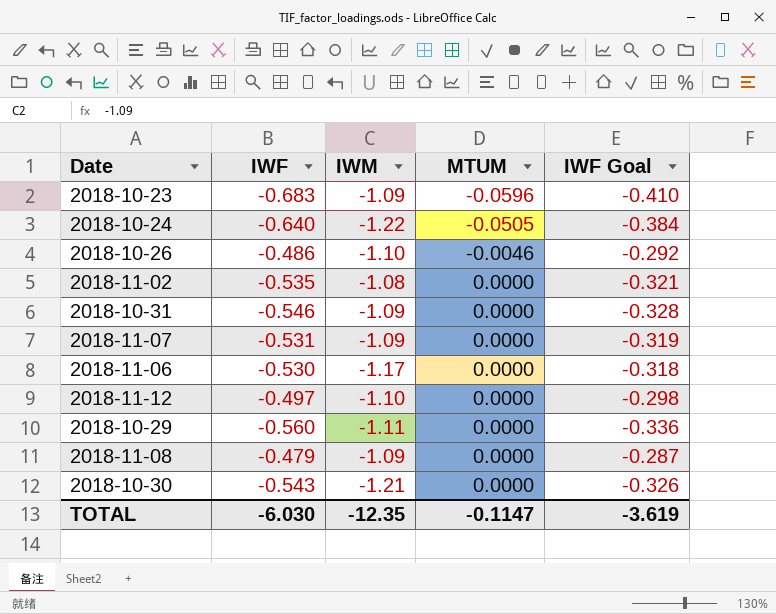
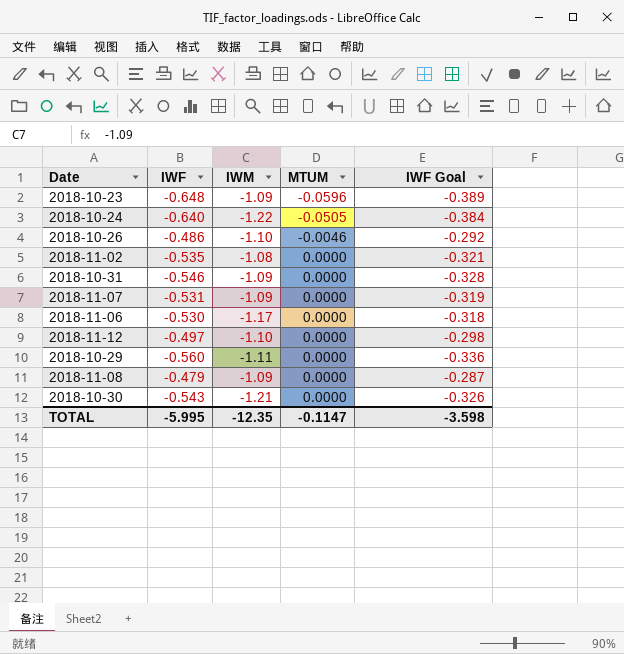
2018-10-23 | IWF: -0.683 -> -0.648
2018-10-23 | IWF Goal: -0.410 -> -0.389
TOTAL | IWF: -6.030 -> -5.995
TOTAL | IWF Goal: -3.619 -> -3.598

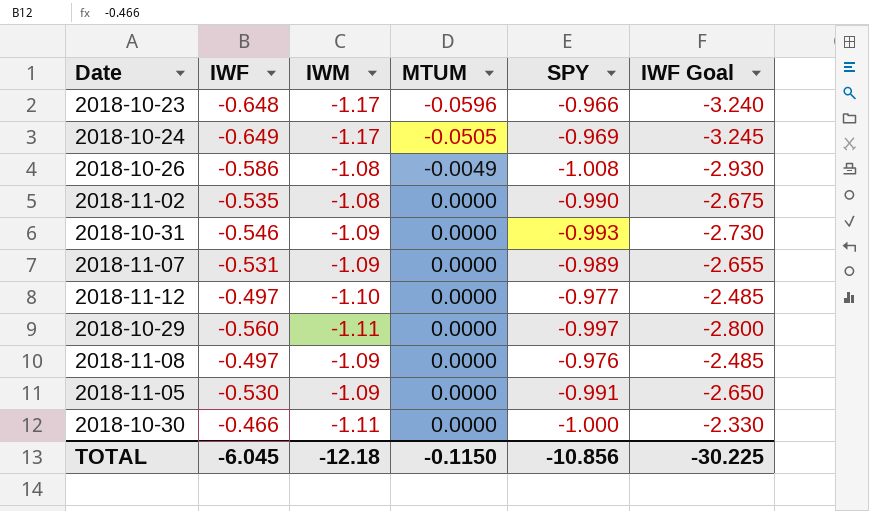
column SPY | position: none -> 5
column IWF Goal | formula: [IWF] * 0.6 -> [IWF] * 5
row 2018-11-06: -0.530 | -1.17 | 0.0000 | -0.318 -> none
2018-10-23 | IWM: -1.09 -> -1.17
2018-10-24 | IWF: -0.640 -> -0.649
2018-10-24 | IWM: -1.22 -> -1.17
2018-10-26 | IWF: -0.486 -> -0.586
2018-10-26 | IWM: -1.10 -> -1.08
2018-10-26 | MTUM: -0.0046 -> -0.0049
2018-11-08 | IWF: -0.479 -> -0.497
row 2018-11-05: none -> -0.530 | -1.09 | 0.0000 | -0.991 | -2.650
2018-10-30 | IWF: -0.543 -> -0.466
2018-10-30 | IWM: -1.21 -> -1.11
TOTAL | IWF: -5.995 -> -6.045
TOTAL | IWM: -12.35 -> -12.18
TOTAL | MTUM: -0.1147 -> -0.1150
TOTAL | IWF Goal: -3.598 -> -30.225

